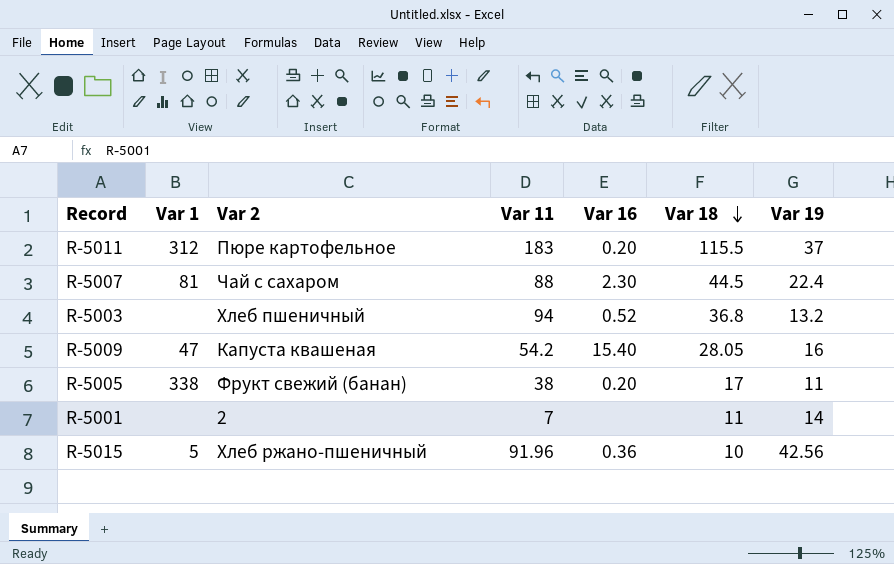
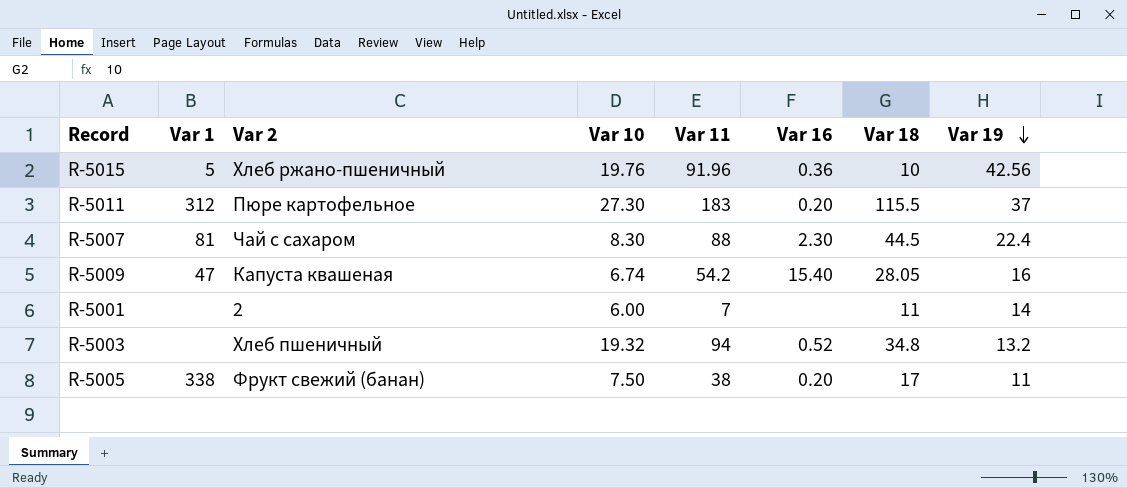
row order: Var 18 descending -> Var 19 descending
column Var 10 | position: none -> 4
R-5003 | Var 18: 36.8 -> 34.8

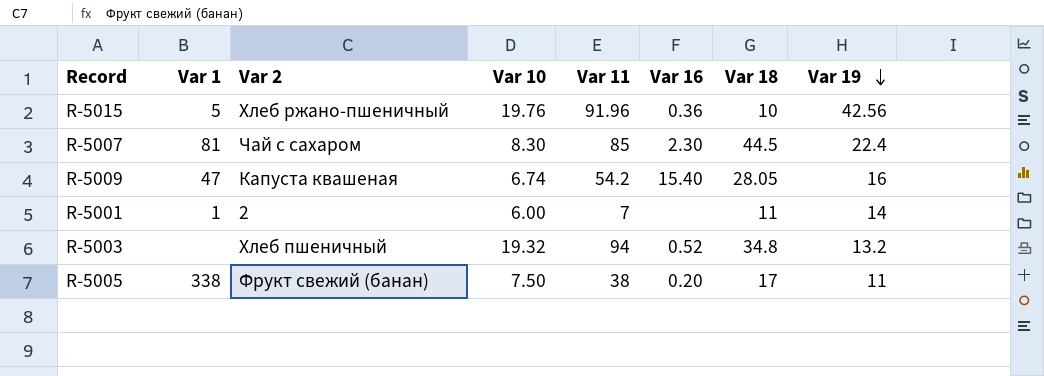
row R-5011: 312 | Пюре картофельное | 27.30 | 183 | 0.20 | 115.5 | 37 -> none
R-5007 | Var 11: 88 -> 85
R-5001 | Var 1: none -> 1

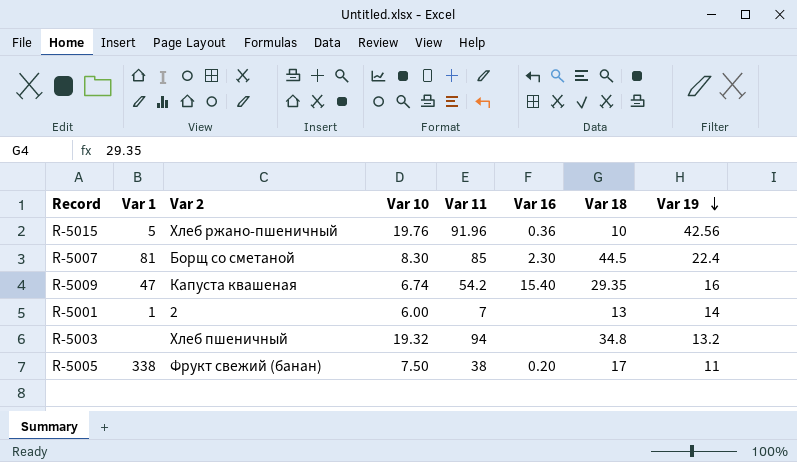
R-5007 | Var 2: Чай с сахаром -> Борщ со сметаной
R-5009 | Var 18: 28.05 -> 29.35
R-5001 | Var 18: 11 -> 13
R-5003 | Var 16: 0.52 -> none

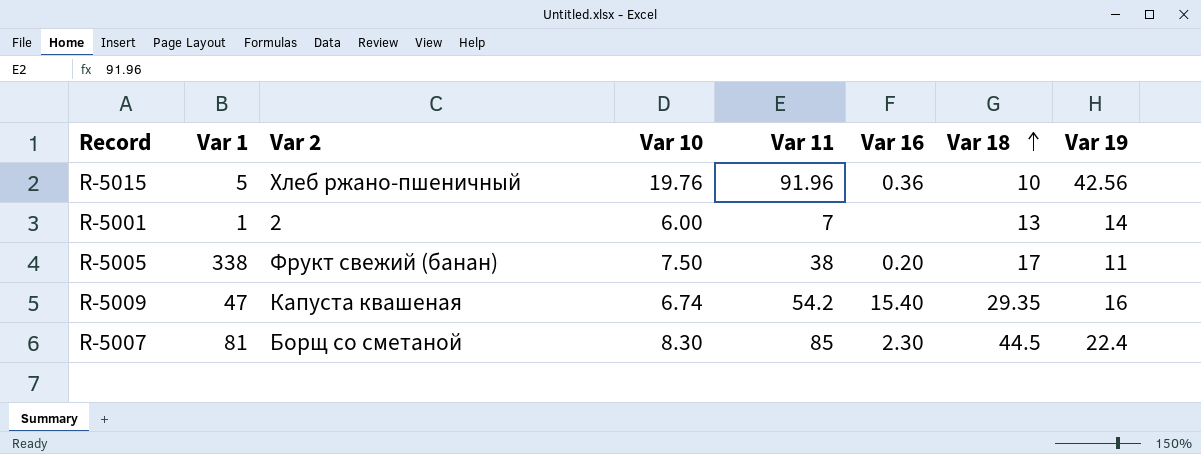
row order: Var 19 descending -> Var 18 ascending
row R-5003: none | Хлеб пшеничный | 19.32 | 94 | none | 34.8 | 13.2 -> none

